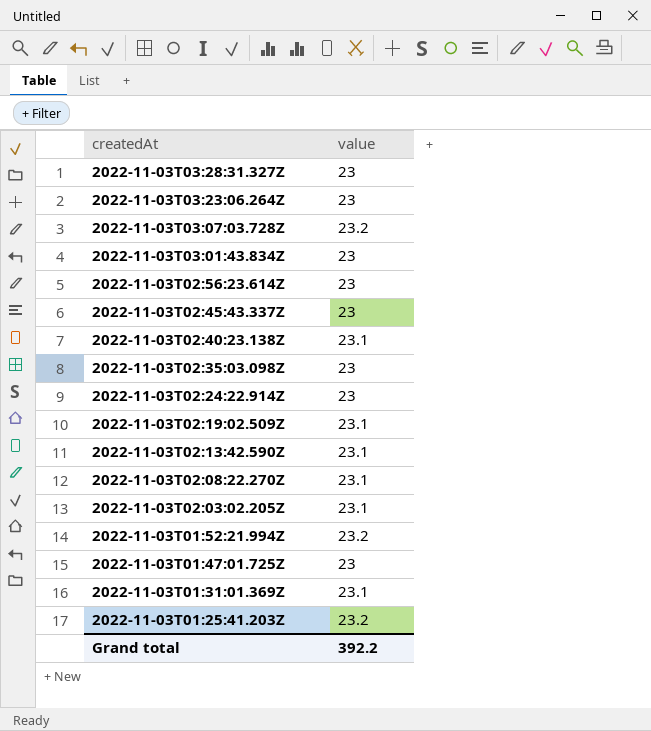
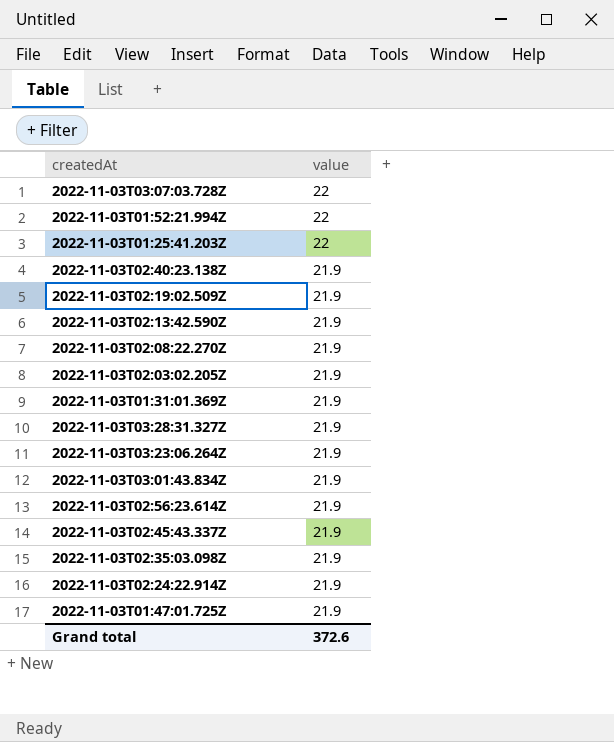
row order: createdAt descending -> value descending
2022-11-03T03:07:03.728Z | value: 23.2 -> 22
2022-11-03T01:52:21.994Z | value: 23.2 -> 22
2022-11-03T01:25:41.203Z | value: 23.2 -> 22
2022-11-03T02:40:23.138Z | value: 23.1 -> 21.9
2022-11-03T02:19:02.509Z | value: 23.1 -> 21.9
2022-11-03T02:13:42.590Z | value: 23.1 -> 21.9
2022-11-03T02:08:22.270Z | value: 23.1 -> 21.9
2022-11-03T02:03:02.205Z | value: 23.1 -> 21.9
2022-11-03T01:31:01.369Z | value: 23.1 -> 21.9
2022-11-03T03:28:31.327Z | value: 23 -> 21.9
2022-11-03T03:23:06.264Z | value: 23 -> 21.9
2022-11-03T03:01:43.834Z | value: 23 -> 21.9
2022-11-03T02:56:23.614Z | value: 23 -> 21.9
2022-11-03T02:45:43.337Z | value: 23 -> 21.9
2022-11-03T02:35:03.098Z | value: 23 -> 21.9
2022-11-03T02:24:22.914Z | value: 23 -> 21.9
2022-11-03T01:47:01.725Z | value: 23 -> 21.9
Grand total | value: 392.2 -> 372.6

